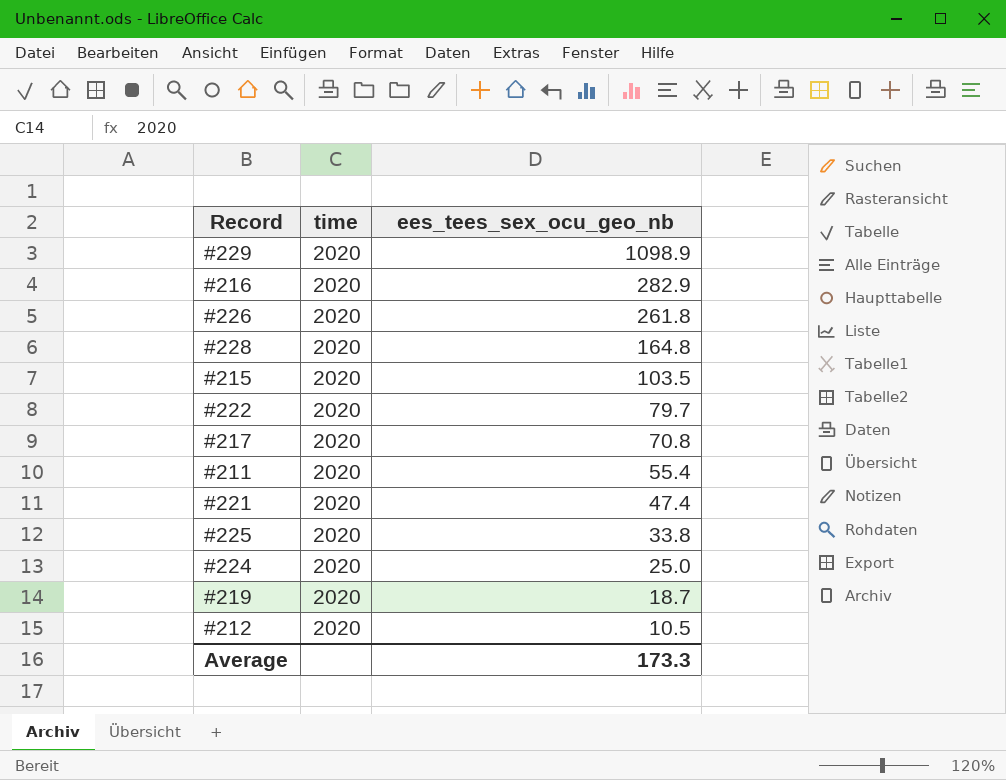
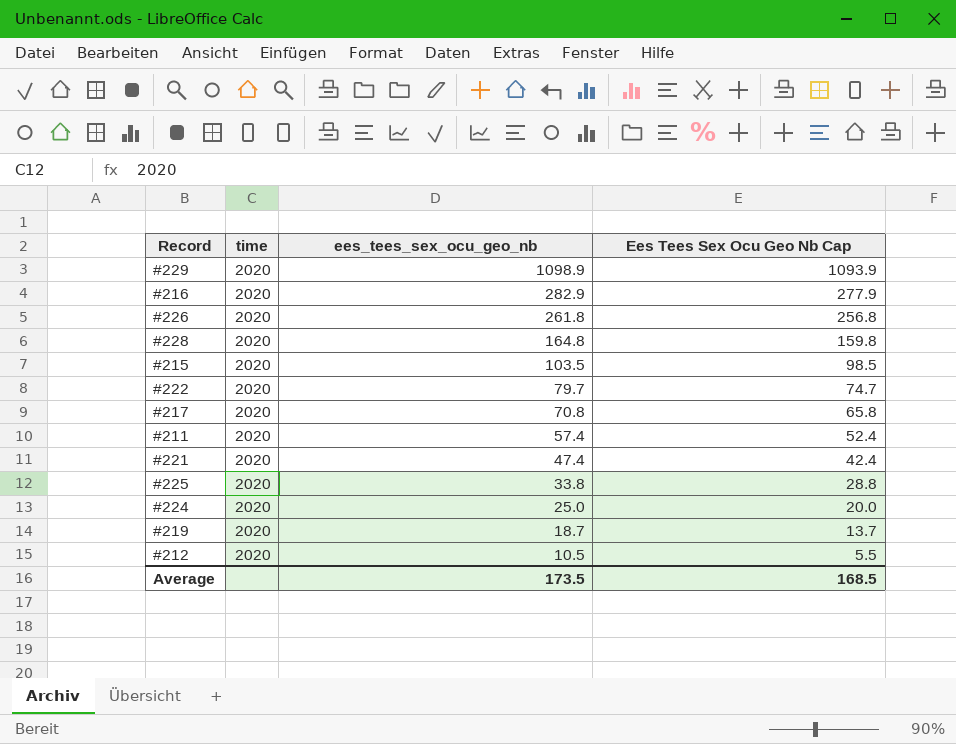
column Ees Tees Sex Ocu Geo Nb Cap | formula: none -> [ees_tees_sex_ocu_geo_nb] - 5
#211 | ees_tees_sex_ocu_geo_nb: 55.4 -> 57.4
Average | ees_tees_sex_ocu_geo_nb: 173.3 -> 173.5

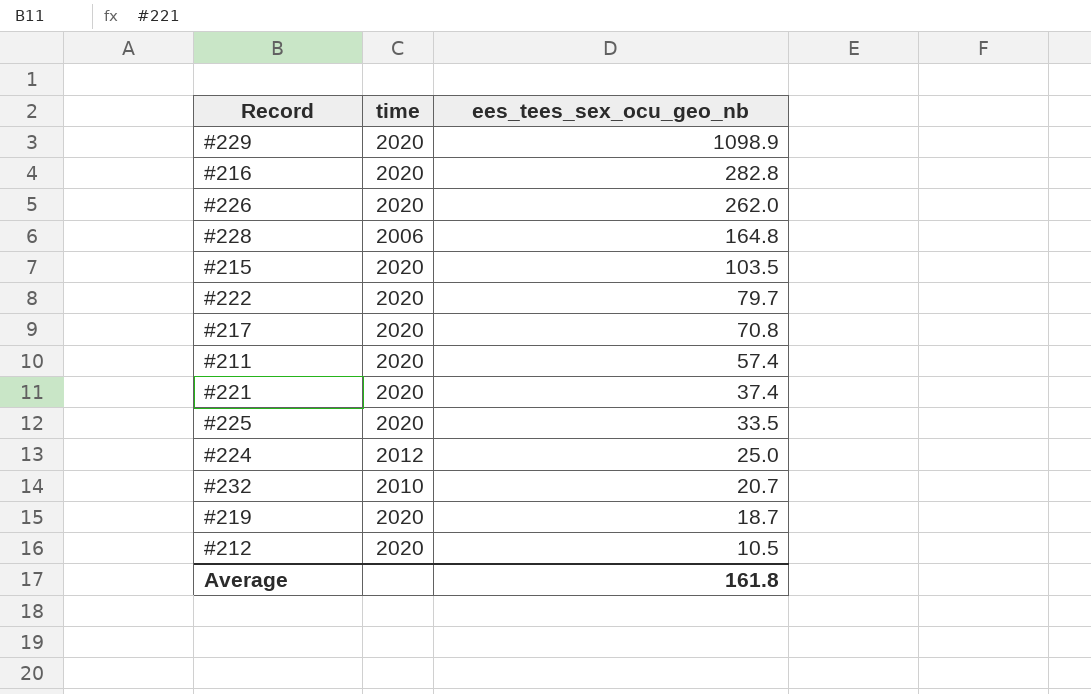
column Ees Tees Sex Ocu Geo Nb Cap | formula: [ees_tees_sex_ocu_geo_nb] - 5 -> none
#216 | ees_tees_sex_ocu_geo_nb: 282.9 -> 282.8
#226 | ees_tees_sex_ocu_geo_nb: 261.8 -> 262.0
#228 | time: 2020 -> 2006
#221 | ees_tees_sex_ocu_geo_nb: 47.4 -> 37.4
#225 | ees_tees_sex_ocu_geo_nb: 33.8 -> 33.5
#224 | time: 2020 -> 2012
row #232: none -> 2010 | 20.7
Average | ees_tees_sex_ocu_geo_nb: 173.5 -> 161.8

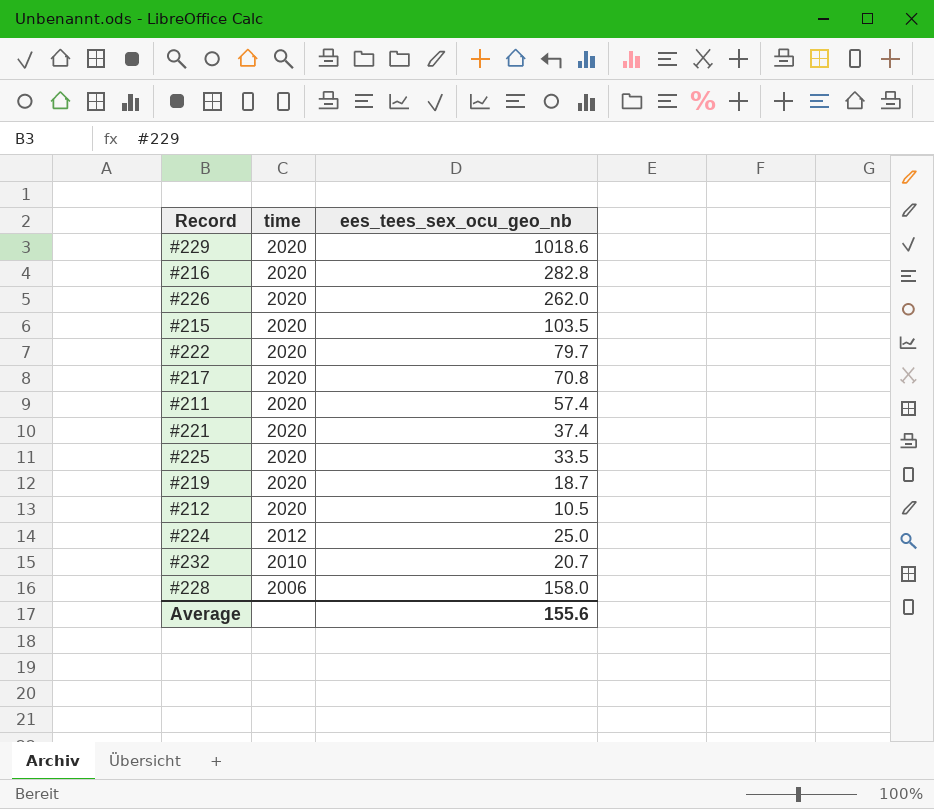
row order: ees_tees_sex_ocu_geo_nb descending -> time descending
#229 | ees_tees_sex_ocu_geo_nb: 1098.9 -> 1018.6
#228 | ees_tees_sex_ocu_geo_nb: 164.8 -> 158.0
Average | ees_tees_sex_ocu_geo_nb: 161.8 -> 155.6

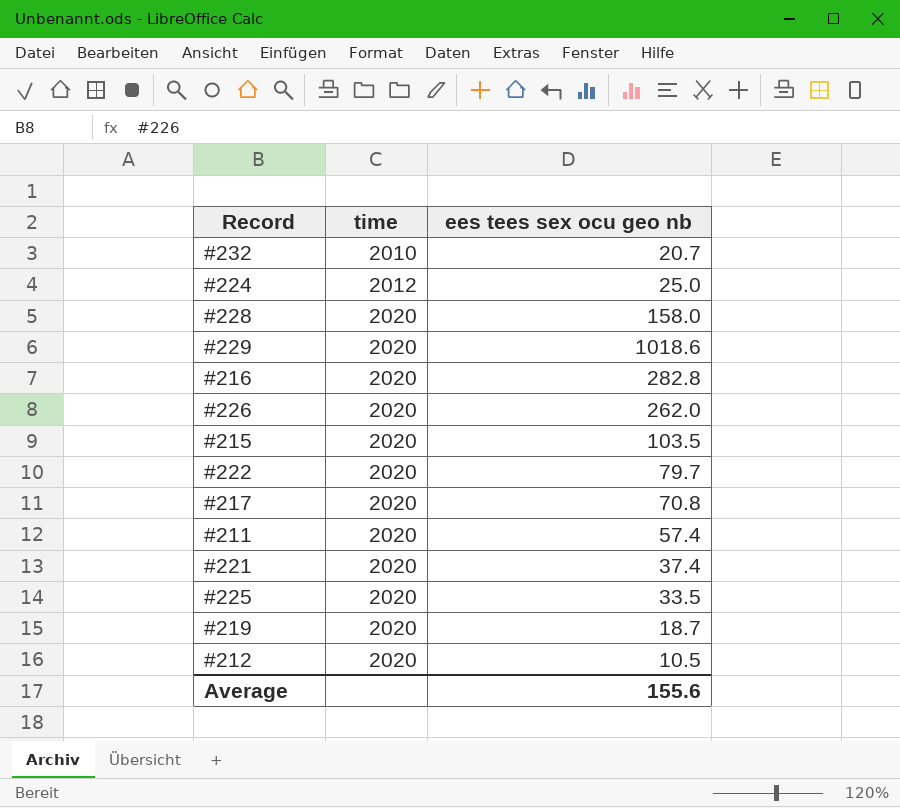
row order: time descending -> time ascending
column name: ees_tees_sex_ocu_geo_nb -> ees tees sex ocu geo nb
#228 | time: 2006 -> 2020

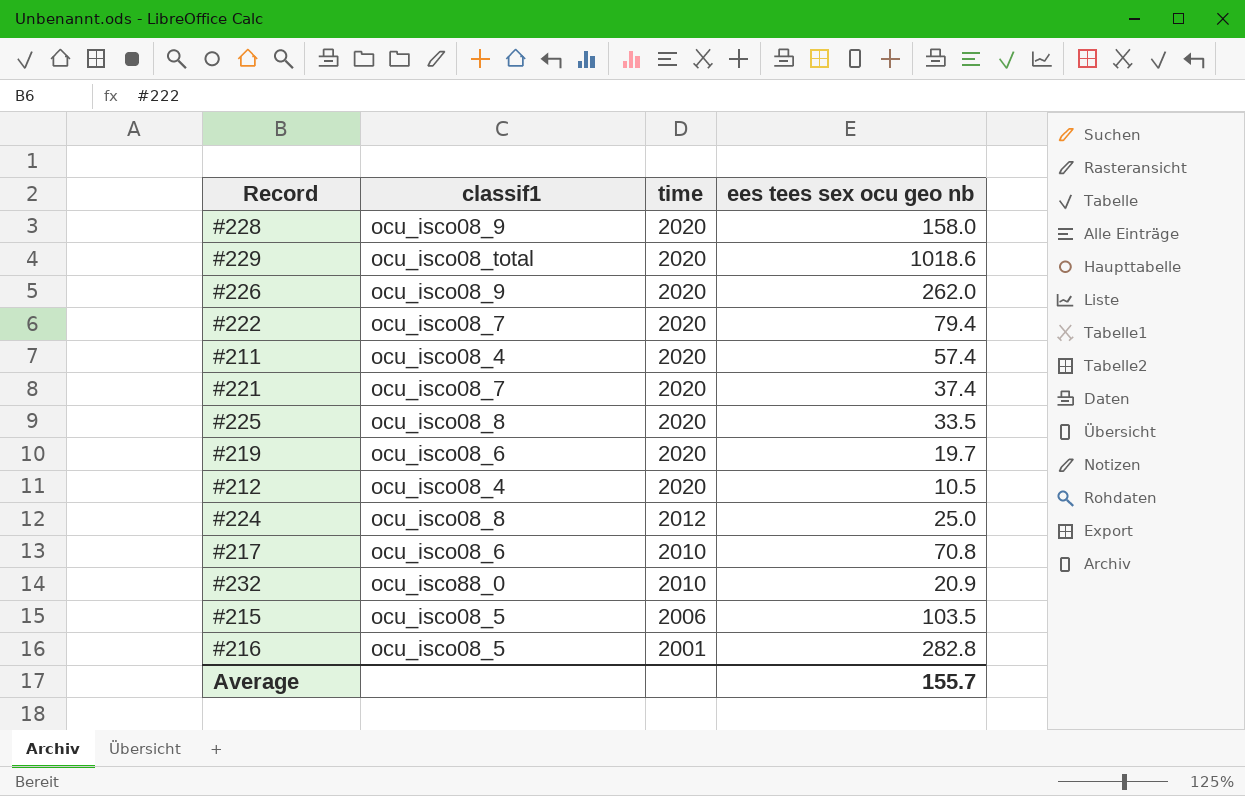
row order: time ascending -> time descending
column classif1 | position: none -> 2
#222 | ees tees sex ocu geo nb: 79.7 -> 79.4
#219 | ees tees sex ocu geo nb: 18.7 -> 19.7
#217 | time: 2020 -> 2010
#232 | ees tees sex ocu geo nb: 20.7 -> 20.9
#215 | time: 2020 -> 2006
#216 | time: 2020 -> 2001
Average | ees tees sex ocu geo nb: 155.6 -> 155.7

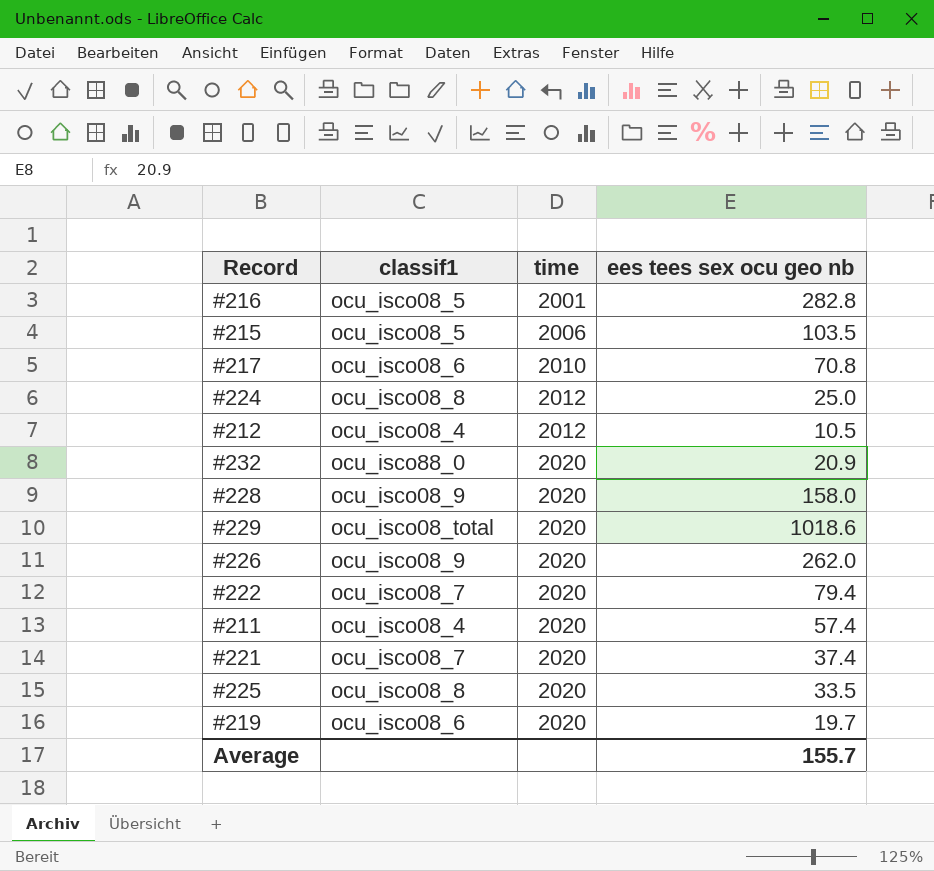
row order: time descending -> time ascending
#212 | time: 2020 -> 2012
#232 | time: 2010 -> 2020

